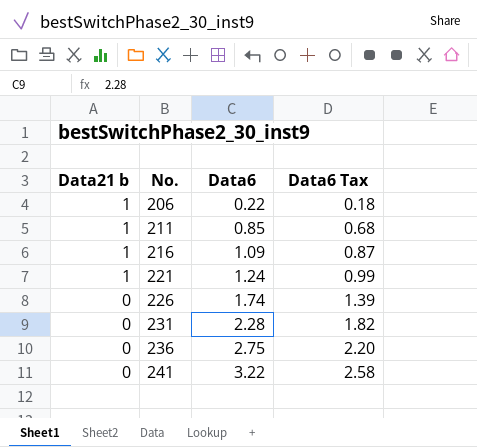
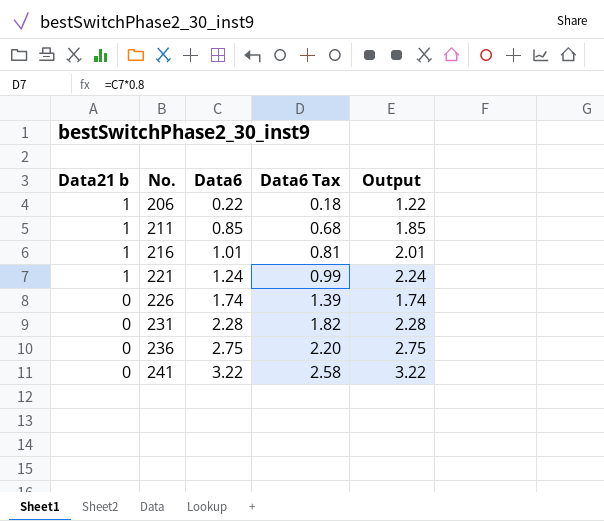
column Output | formula: none -> [Data21 b] + [Data6]
216 | Data6: 1.09 -> 1.01
216 | Data6 Tax: 0.87 -> 0.81

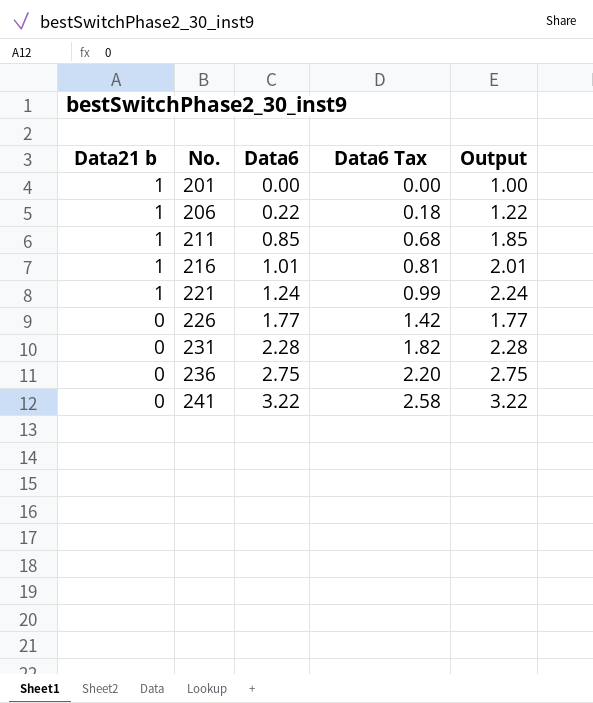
row 201: none -> 1 | 0.00 | 0.00 | 1.00
226 | Data6: 1.74 -> 1.77
226 | Data6 Tax: 1.39 -> 1.42
226 | Output: 1.74 -> 1.77

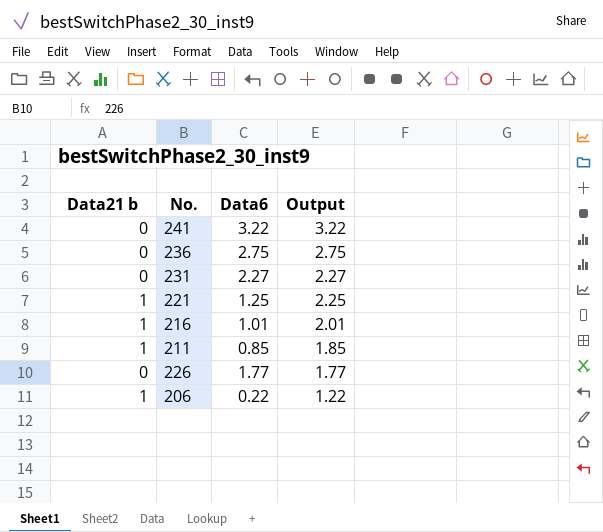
row order: Data21 b descending -> Output descending
column Data6 Tax | formula: [Data6] * 0.8 -> none
row 201: 1 | 0.00 | 0.00 | 1.00 -> none
231 | Data6: 2.28 -> 2.27
231 | Output: 2.28 -> 2.27
221 | Data6: 1.24 -> 1.25
221 | Output: 2.24 -> 2.25

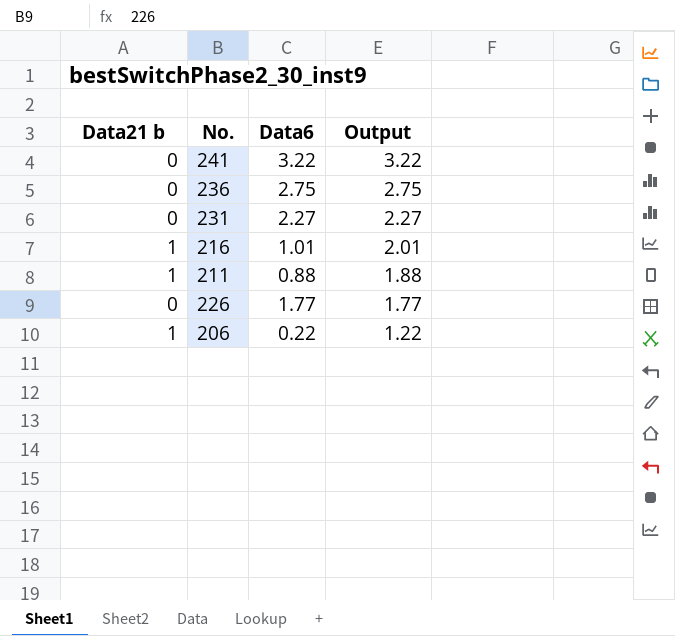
row 221: 1 | 1.25 | 2.25 -> none
211 | Data6: 0.85 -> 0.88
211 | Output: 1.85 -> 1.88

